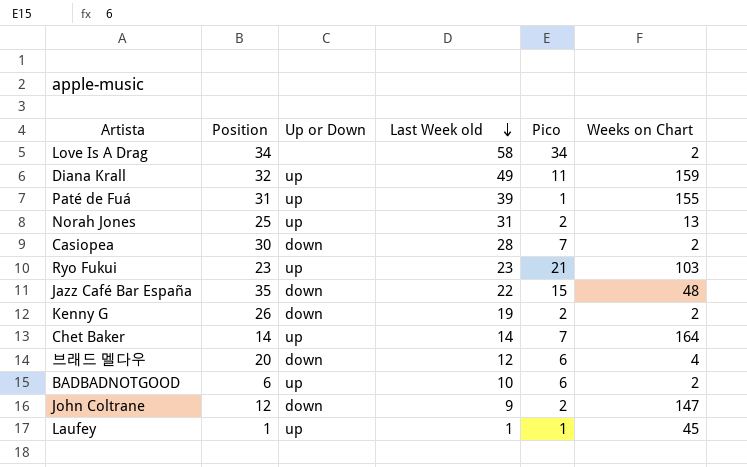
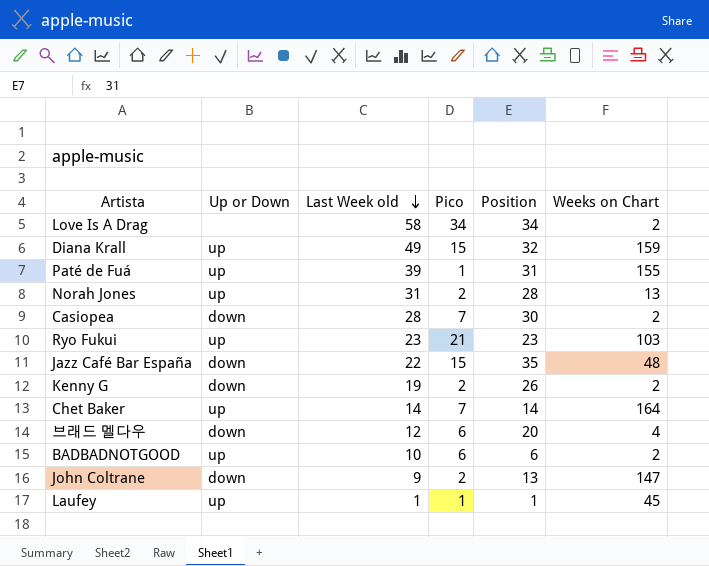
column Position | position: 2 -> 5
Diana Krall | Pico: 11 -> 15
Norah Jones | Position: 25 -> 28
John Coltrane | Position: 12 -> 13

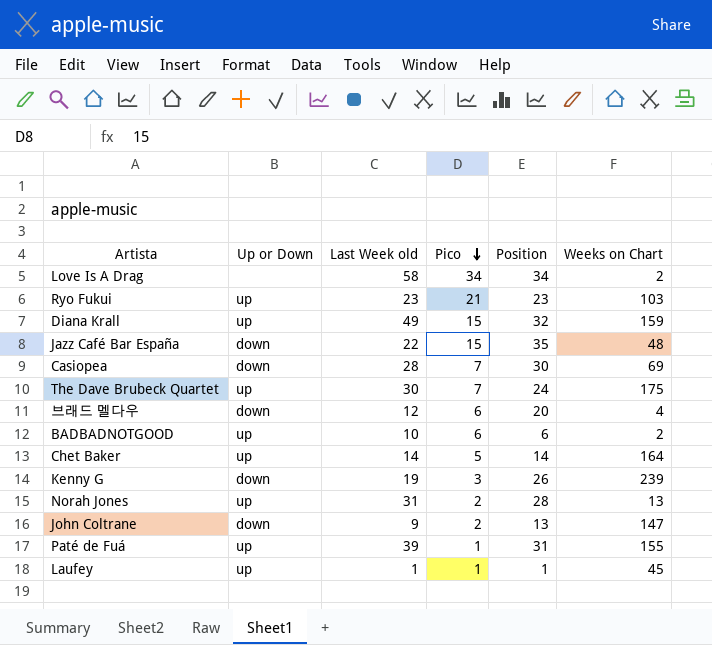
row order: Last Week old descending -> Pico descending
Casiopea | Weeks on Chart: 2 -> 69
row The Dave Brubeck Quartet: none -> up | 30 | 7 | 24 | 175
Chet Baker | Pico: 7 -> 5
Kenny G | Pico: 2 -> 3
Kenny G | Weeks on Chart: 2 -> 239

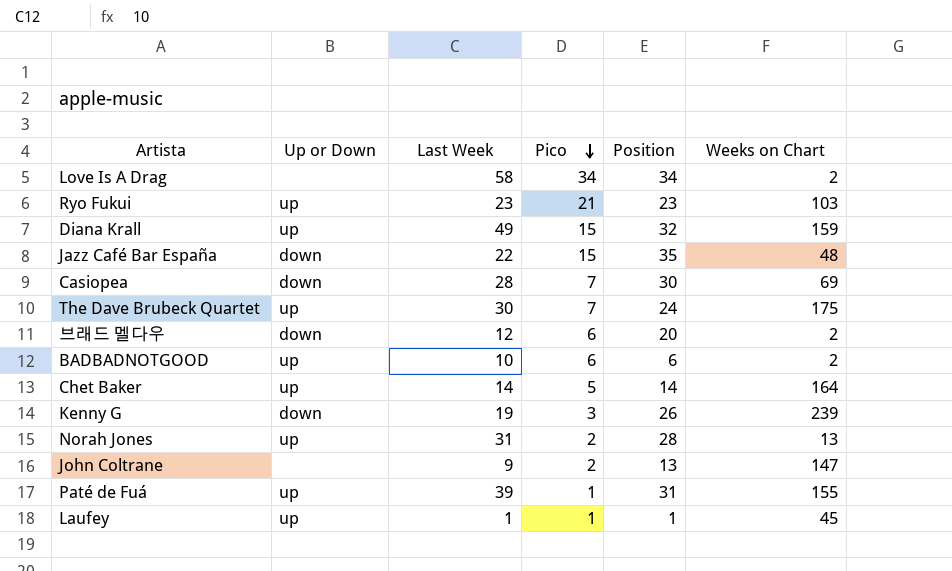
column name: Last Week old -> Last Week
브래드 멜다우 | Weeks on Chart: 4 -> 2
John Coltrane | Up or Down: down -> none

